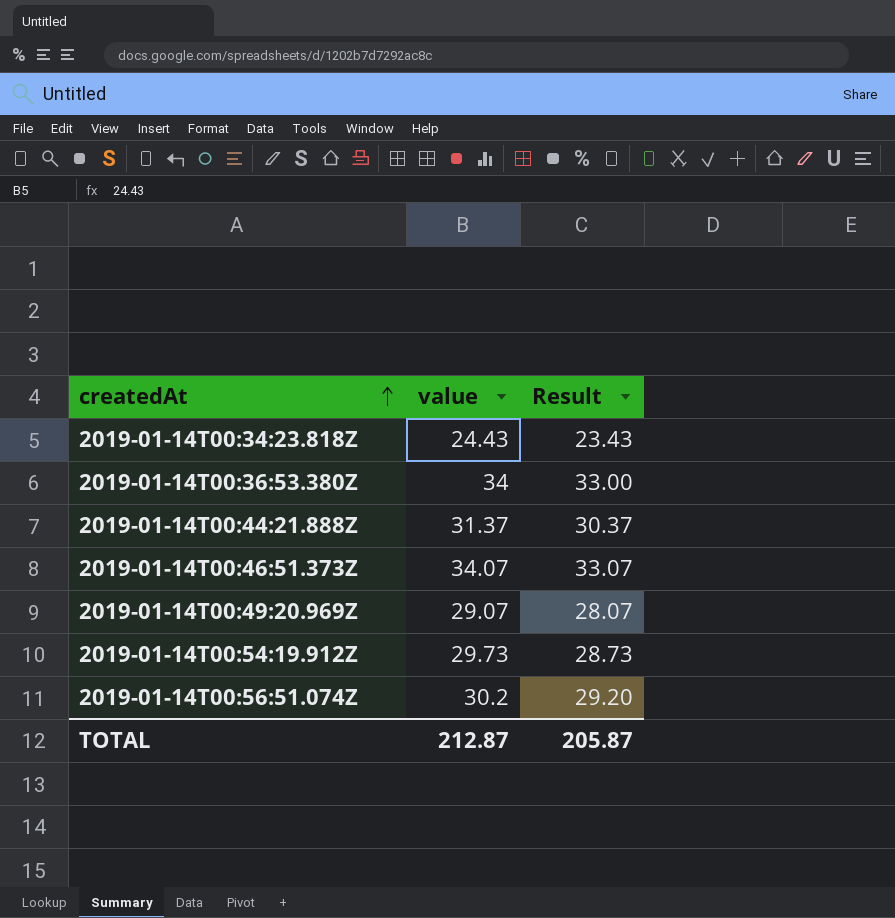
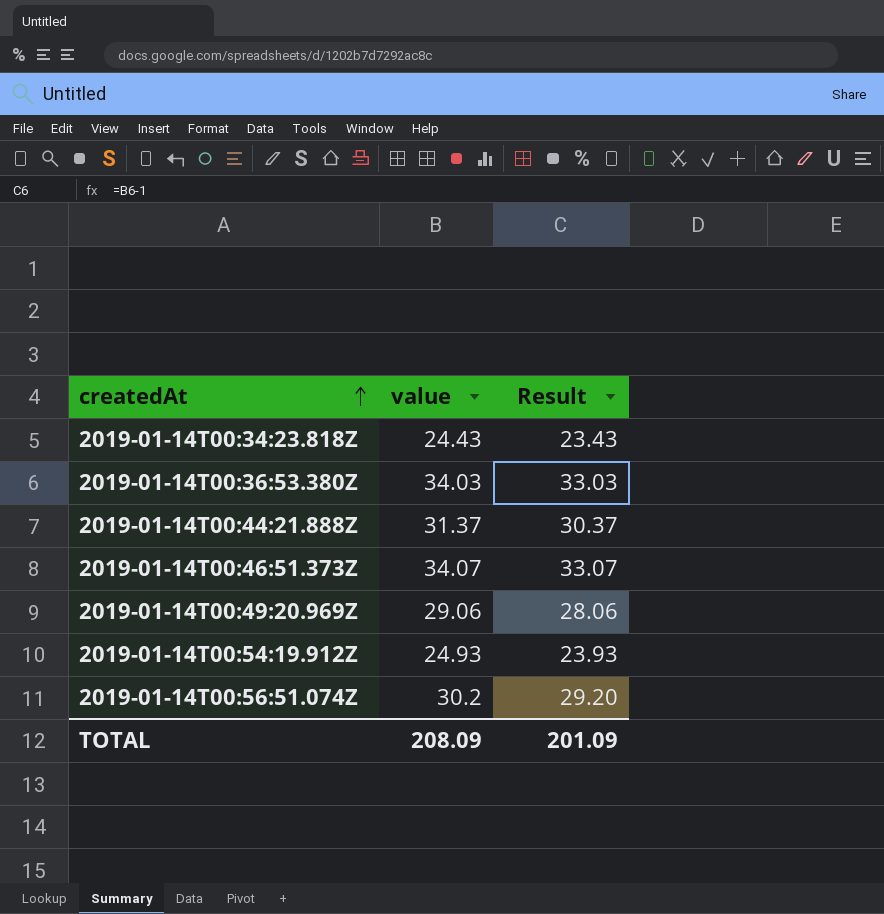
2019-01-14T00:36:53.380Z | value: 34 -> 34.03
2019-01-14T00:36:53.380Z | Result: 33.00 -> 33.03
2019-01-14T00:49:20.969Z | value: 29.07 -> 29.06
2019-01-14T00:49:20.969Z | Result: 28.07 -> 28.06
2019-01-14T00:54:19.912Z | value: 29.73 -> 24.93
2019-01-14T00:54:19.912Z | Result: 28.73 -> 23.93
TOTAL | value: 212.87 -> 208.09
TOTAL | Result: 205.87 -> 201.09

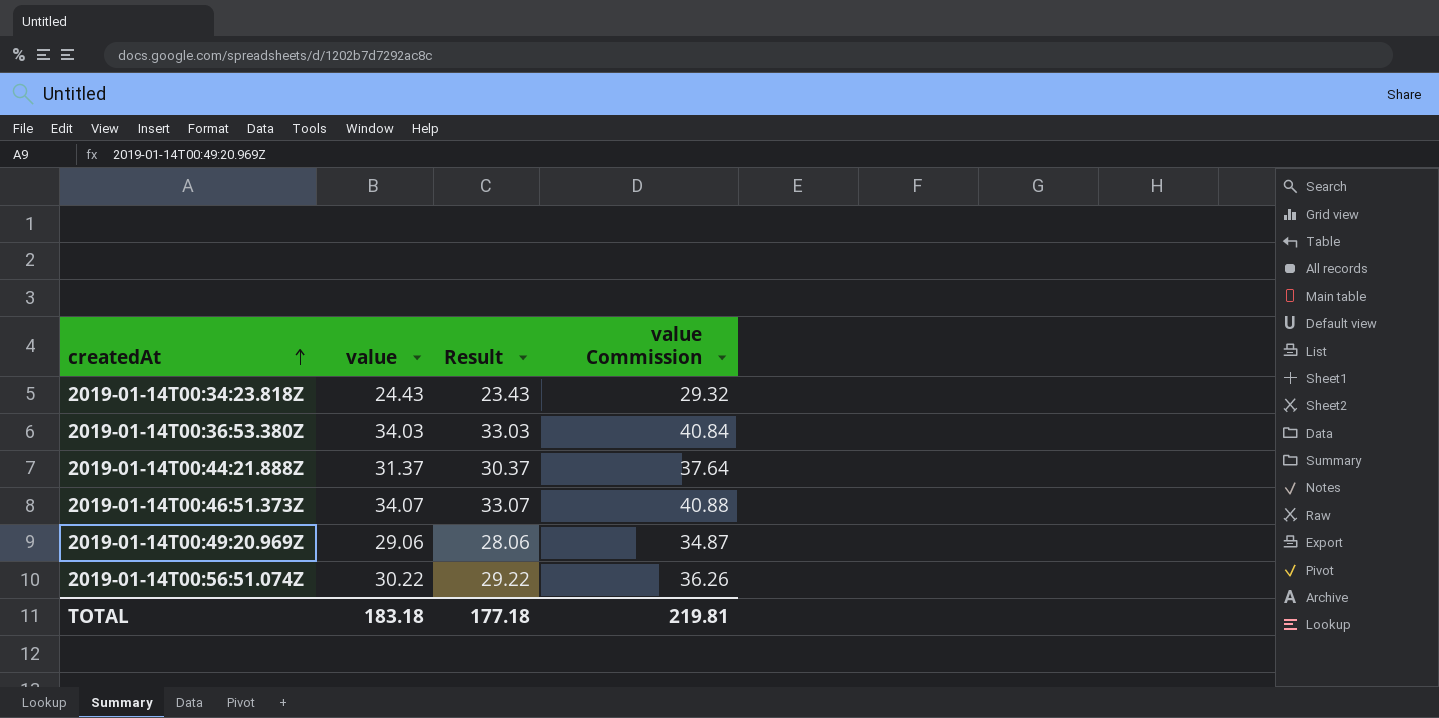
column value Commission | formula: none -> [value] * 1.2
row 2019-01-14T00:54:19.912Z: 24.93 | 23.93 -> none
2019-01-14T00:56:51.074Z | value: 30.2 -> 30.22
2019-01-14T00:56:51.074Z | Result: 29.20 -> 29.22
TOTAL | value: 208.09 -> 183.18
TOTAL | Result: 201.09 -> 177.18

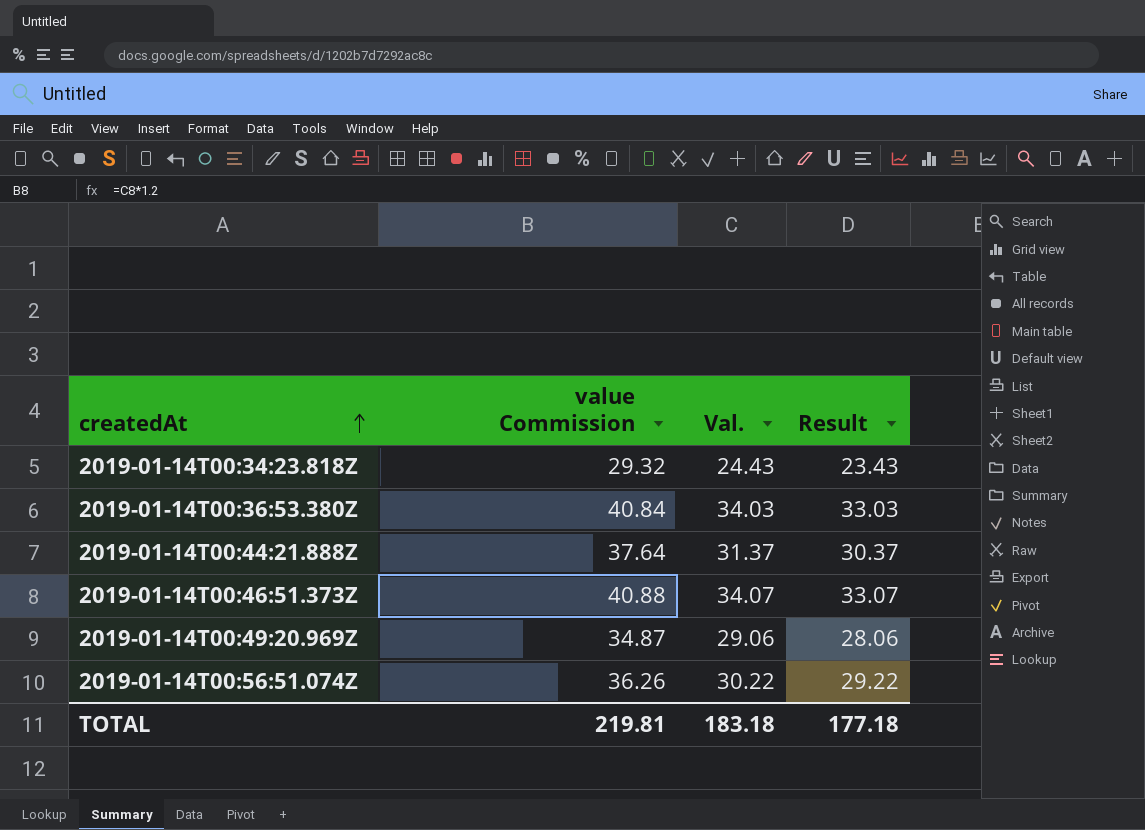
column value Commission | position: 4 -> 2
column name: value -> Val.

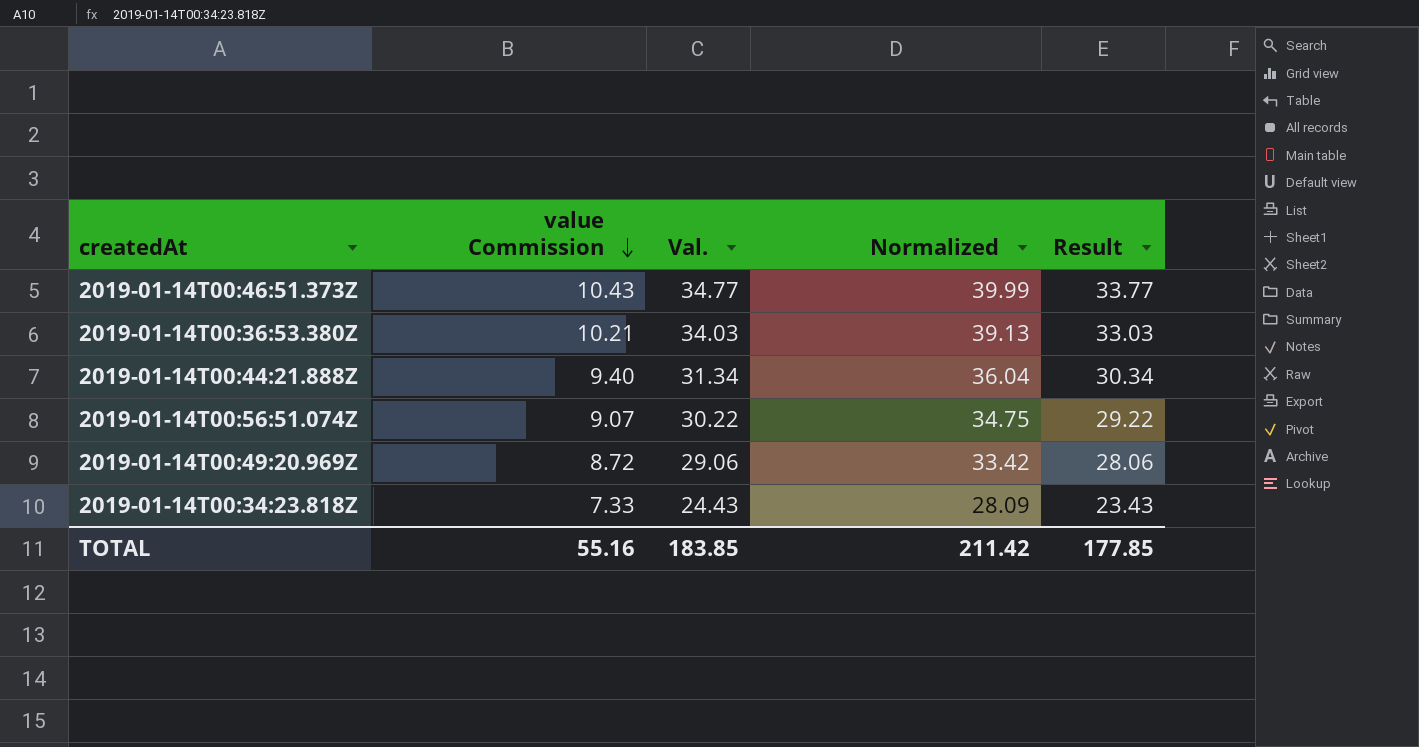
row order: createdAt ascending -> value Commission descending
column value Commission | formula: [Val.] * 1.2 -> [Val.] * 0.3
column Normalized | formula: none -> [Val.] * 1.15
2019-01-14T00:46:51.373Z | Val.: 34.07 -> 34.77
2019-01-14T00:46:51.373Z | Result: 33.07 -> 33.77
2019-01-14T00:44:21.888Z | Val.: 31.37 -> 31.34
2019-01-14T00:44:21.888Z | Result: 30.37 -> 30.34
TOTAL | value Commission: 219.81 -> 55.16
TOTAL | Val.: 183.18 -> 183.85
TOTAL | Result: 177.18 -> 177.85

